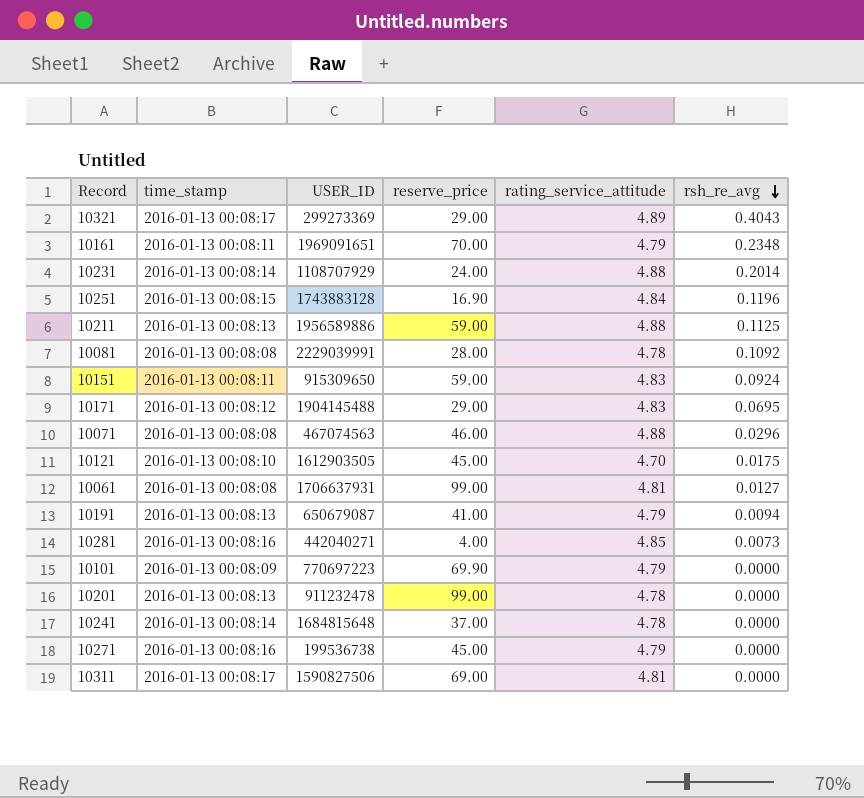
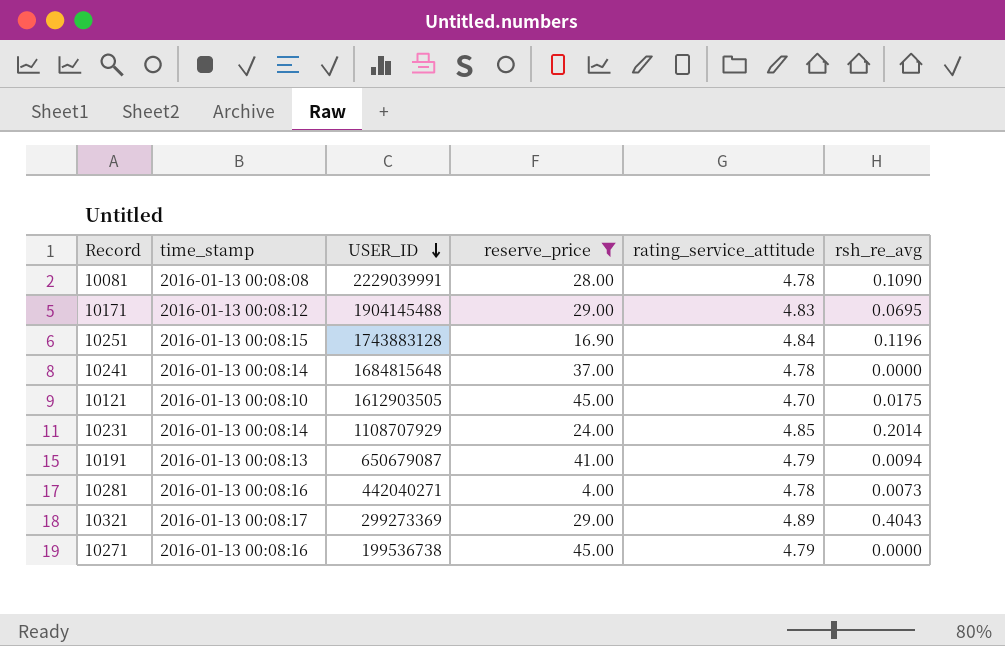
filter: none -> reserve_price <= 45.00
row order: rsh_re_avg descending -> USER_ID descending
10081 | rsh_re_avg: 0.1092 -> 0.1090
10231 | rating_service_attitude: 4.88 -> 4.85
10281 | rating_service_attitude: 4.85 -> 4.78

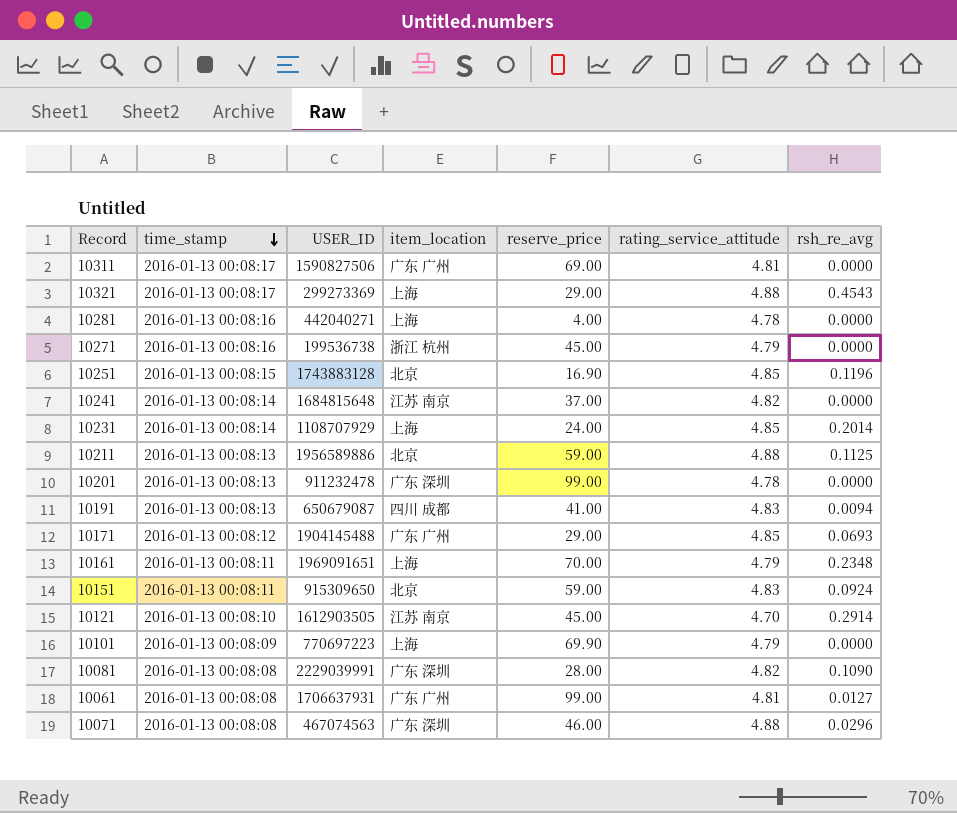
filter: reserve_price <= 45.00 -> none
row order: USER_ID descending -> time_stamp descending
column item_location | position: none -> 4
10321 | rating_service_attitude: 4.89 -> 4.88
10321 | rsh_re_avg: 0.4043 -> 0.4543
10281 | rsh_re_avg: 0.0073 -> 0.0000
10251 | rating_service_attitude: 4.84 -> 4.85
10241 | rating_service_attitude: 4.78 -> 4.82
10191 | rating_service_attitude: 4.79 -> 4.83
10171 | rating_service_attitude: 4.83 -> 4.85
10171 | rsh_re_avg: 0.0695 -> 0.0693
10121 | rsh_re_avg: 0.0175 -> 0.2914
10081 | rating_service_attitude: 4.78 -> 4.82

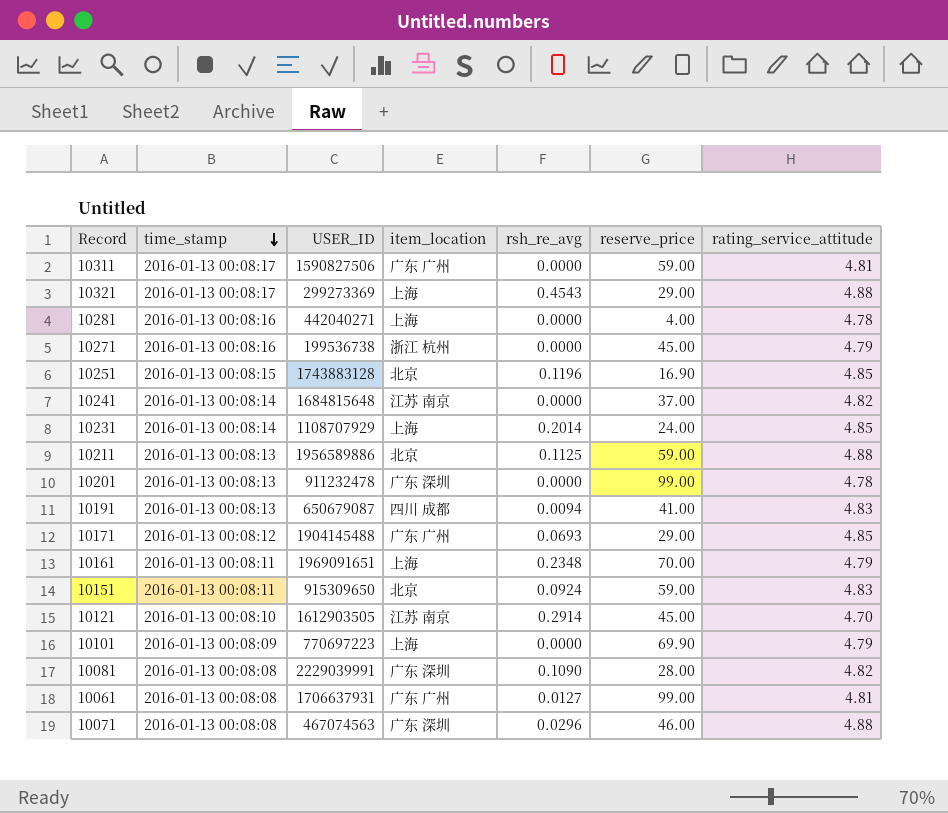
column rsh_re_avg | position: 7 -> 5
10311 | reserve_price: 69.00 -> 59.00

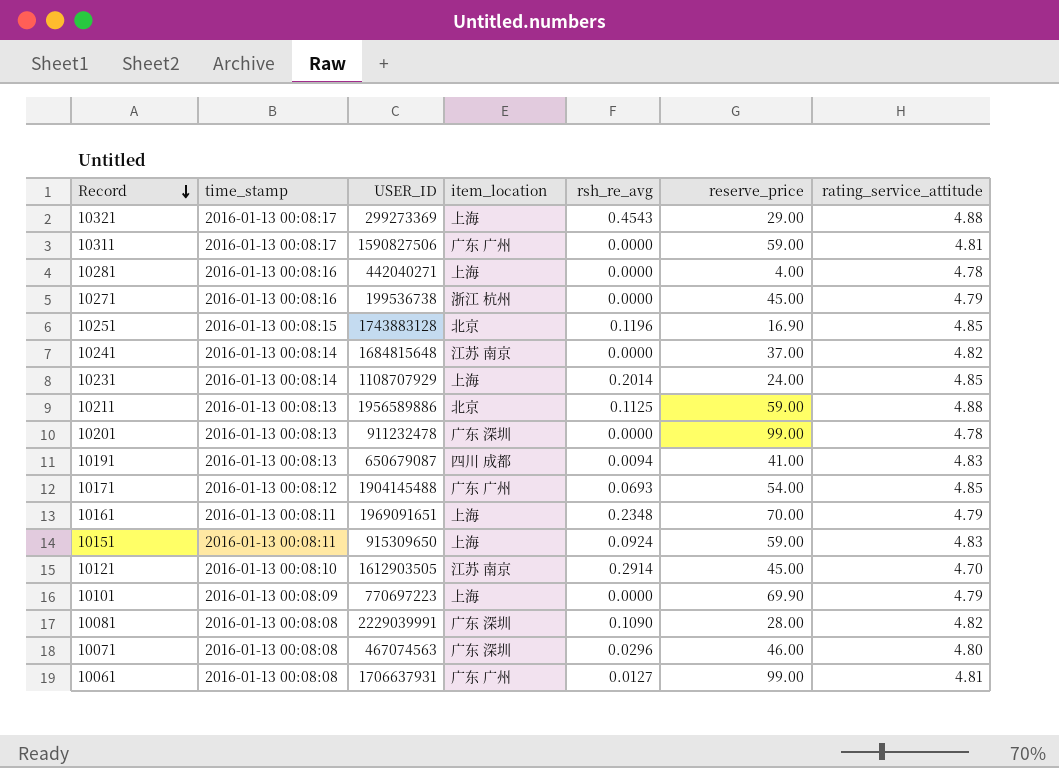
row order: time_stamp descending -> Record descending
10171 | reserve_price: 29.00 -> 54.00
10151 | item_location: 北京 -> 上海
10071 | rating_service_attitude: 4.88 -> 4.80

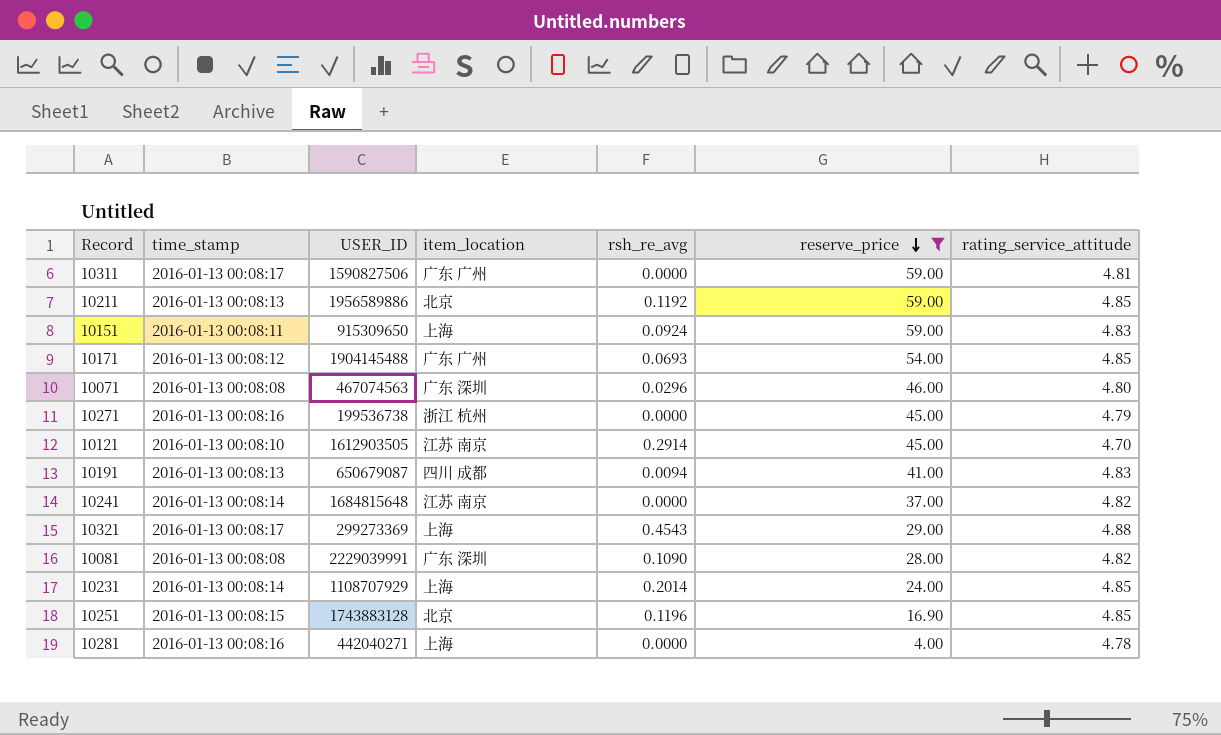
filter: none -> reserve_price <= 59.00
row order: Record descending -> reserve_price descending
10211 | rsh_re_avg: 0.1125 -> 0.1192
10211 | rating_service_attitude: 4.88 -> 4.85

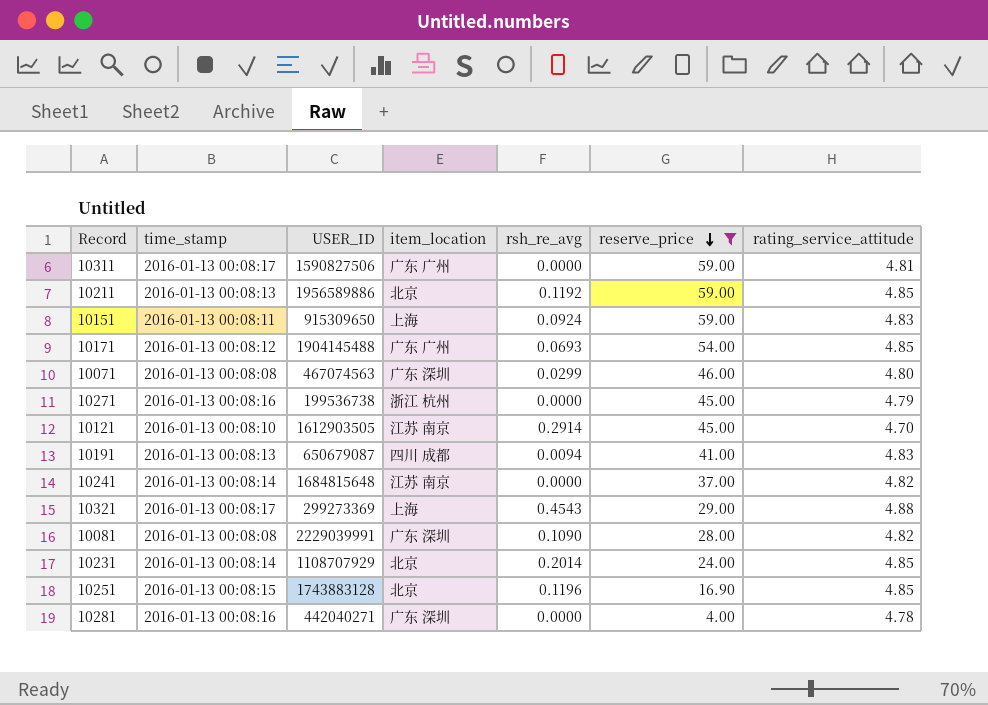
10071 | rsh_re_avg: 0.0296 -> 0.0299
10231 | item_location: 上海 -> 北京
10281 | item_location: 上海 -> 广东 深圳

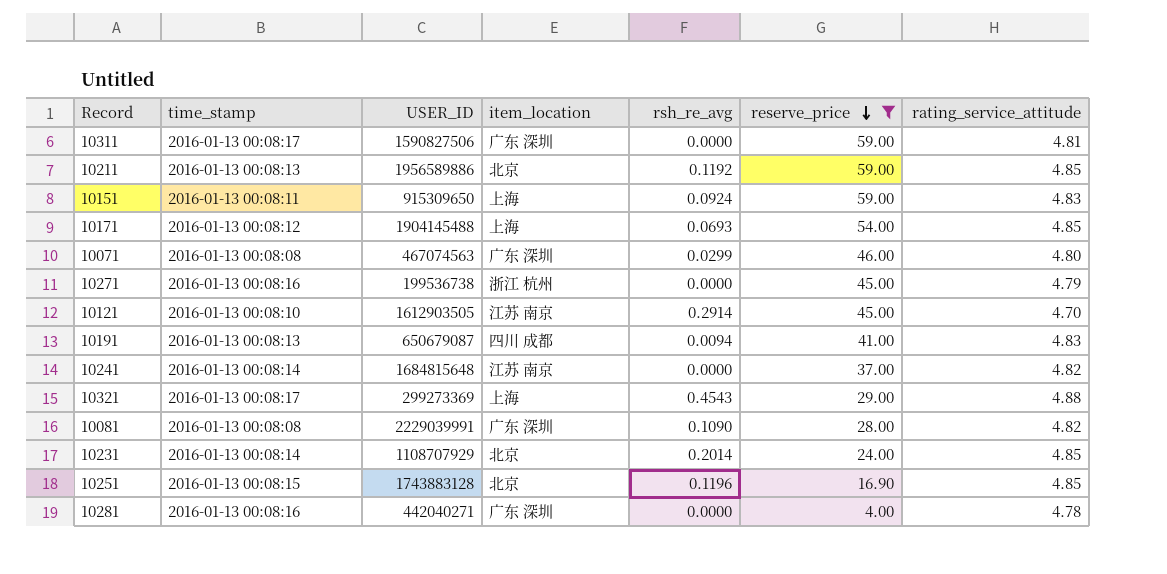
10311 | item_location: 广东 广州 -> 广东 深圳
10171 | item_location: 广东 广州 -> 上海

